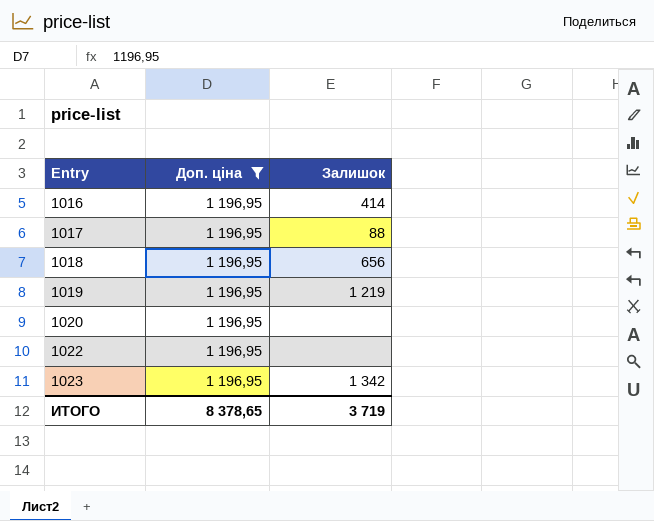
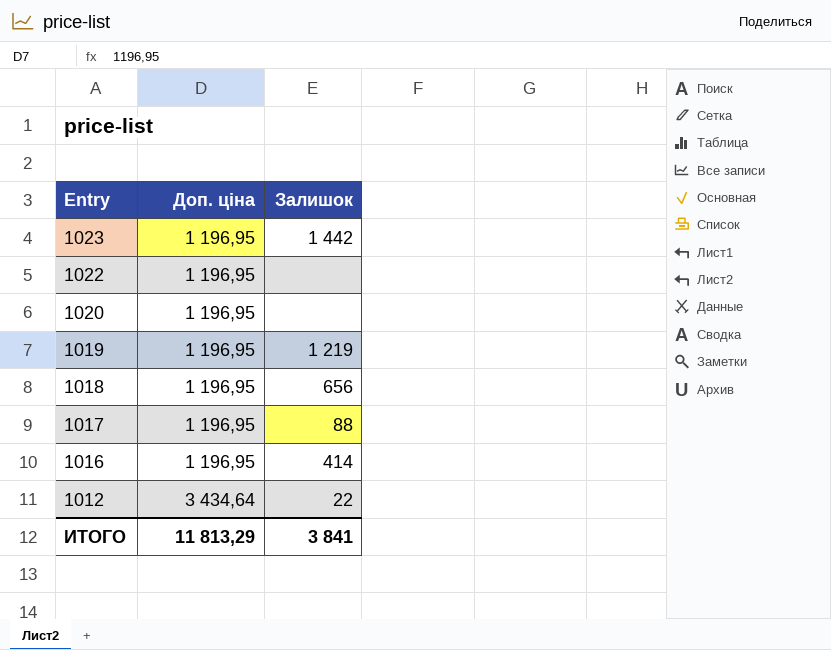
filter: Доп. ціна = 1 196,95 -> none
row order: Entry ascending -> Entry descending
1023 | Залишок: 1 342 -> 1 442
ИТОГО | Доп. ціна: 8 378,65 -> 11 813,29
ИТОГО | Залишок: 3 719 -> 3 841

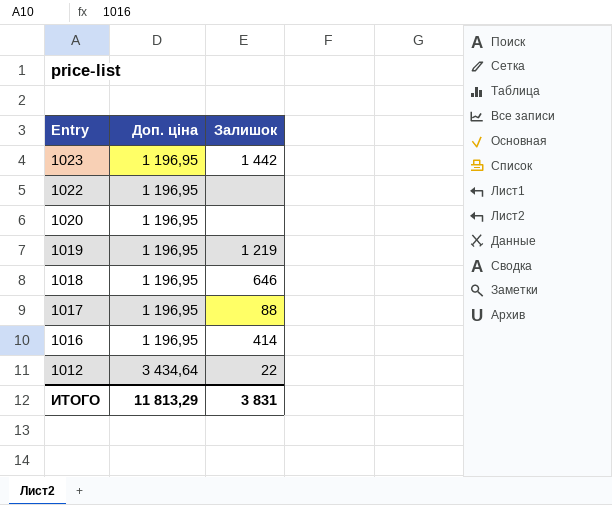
1018 | Залишок: 656 -> 646
ИТОГО | Залишок: 3 841 -> 3 831

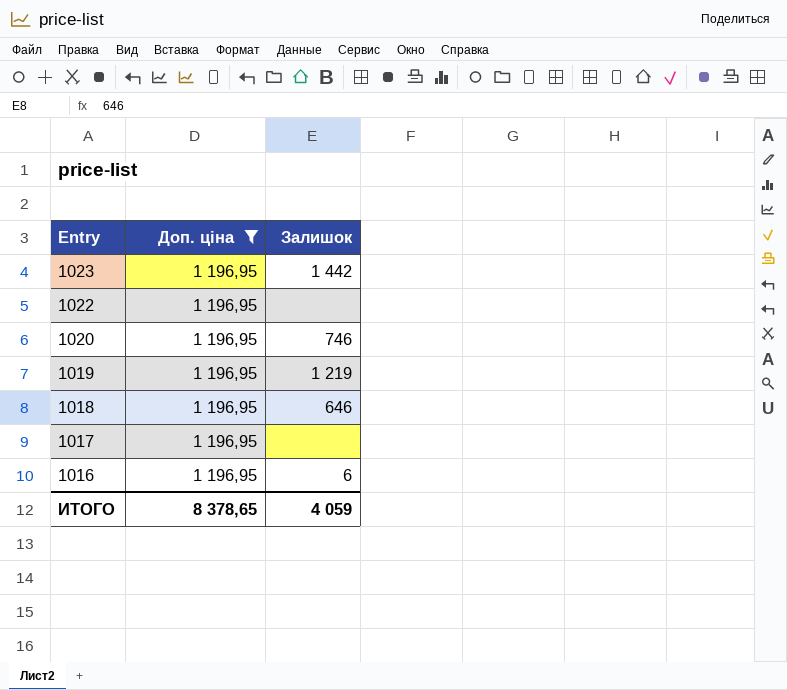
filter: none -> Доп. ціна = 1 196,95
1020 | Залишок: none -> 746
1017 | Залишок: 88 -> none
1016 | Залишок: 414 -> 6
ИТОГО | Доп. ціна: 11 813,29 -> 8 378,65
ИТОГО | Залишок: 3 831 -> 4 059

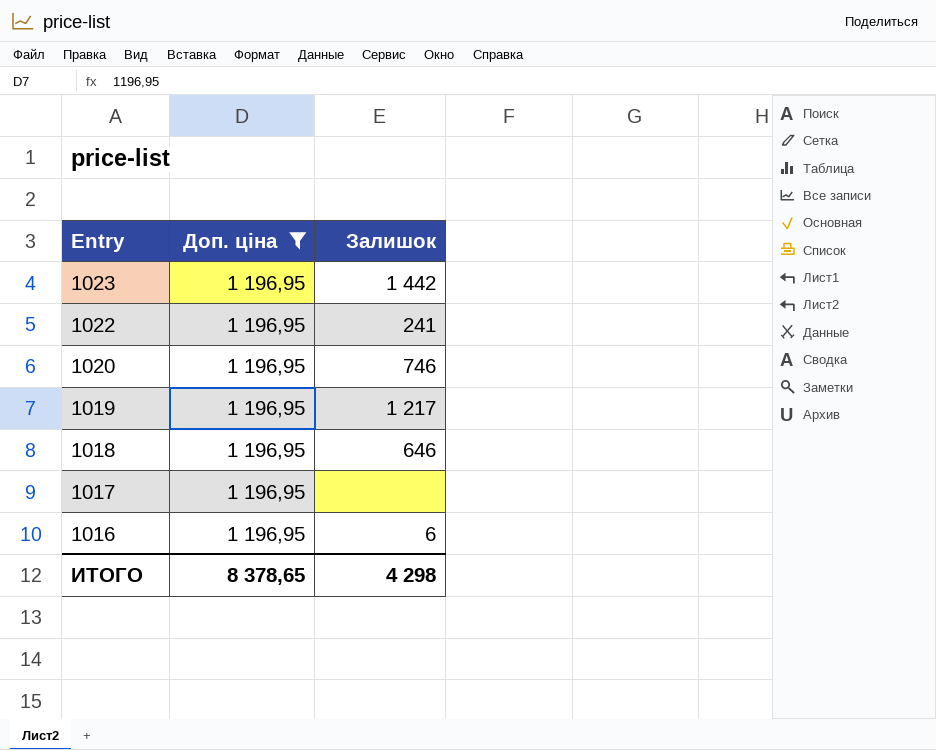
1022 | Залишок: none -> 241
1019 | Залишок: 1 219 -> 1 217
ИТОГО | Залишок: 4 059 -> 4 298

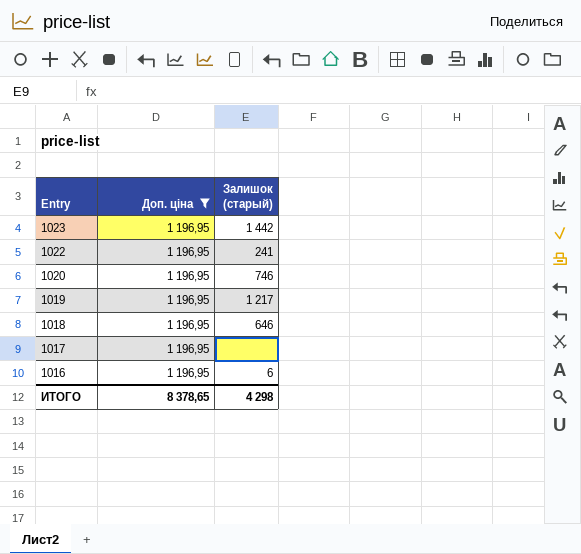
column name: Залишок -> Залишок (старый)

